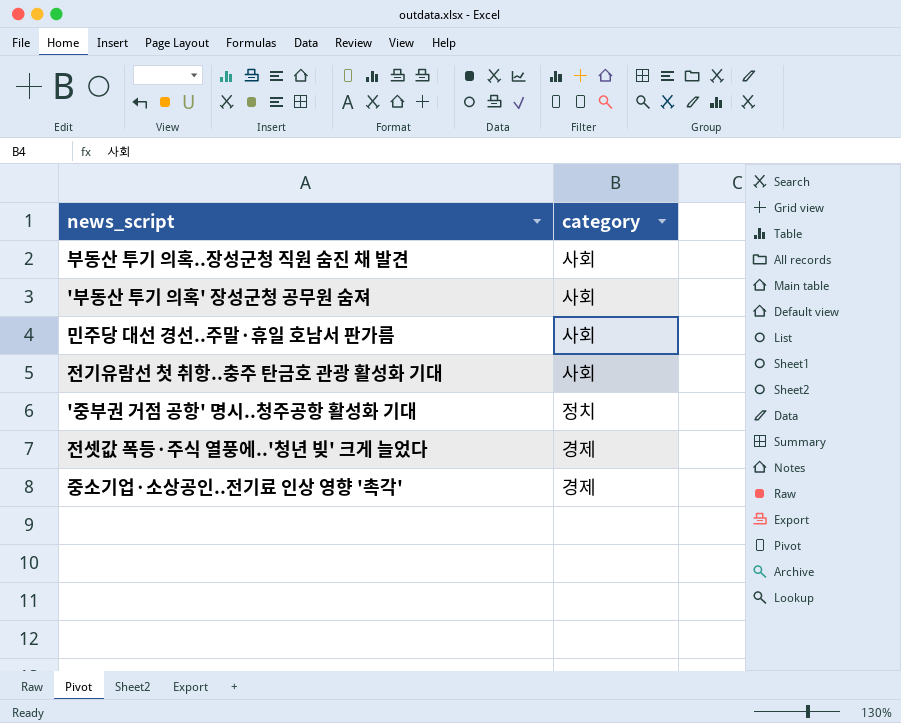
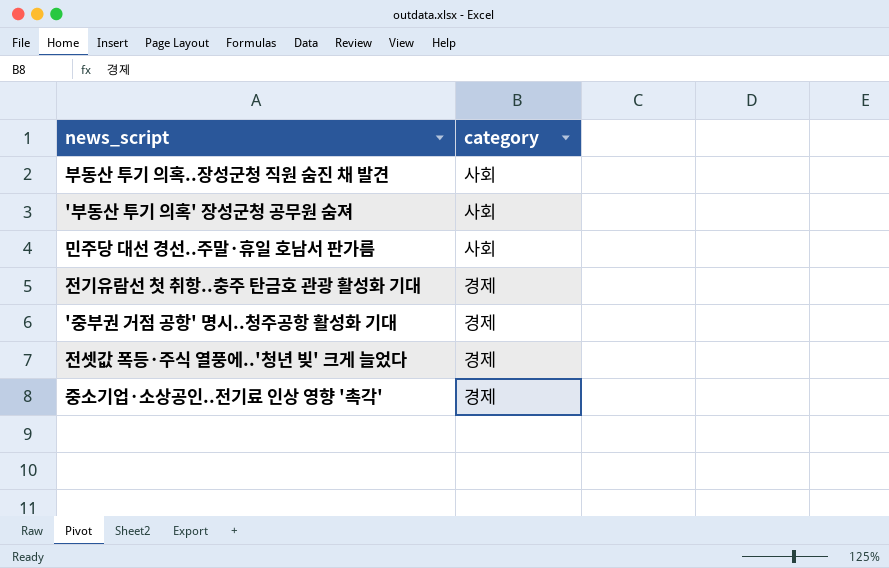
전기유람선 첫 취항..충주 탄금호 관광 활성화 기대 | category: 사회 -> 경제
'중부권 거점 공항' 명시..청주공항 활성화 기대 | category: 정치 -> 경제

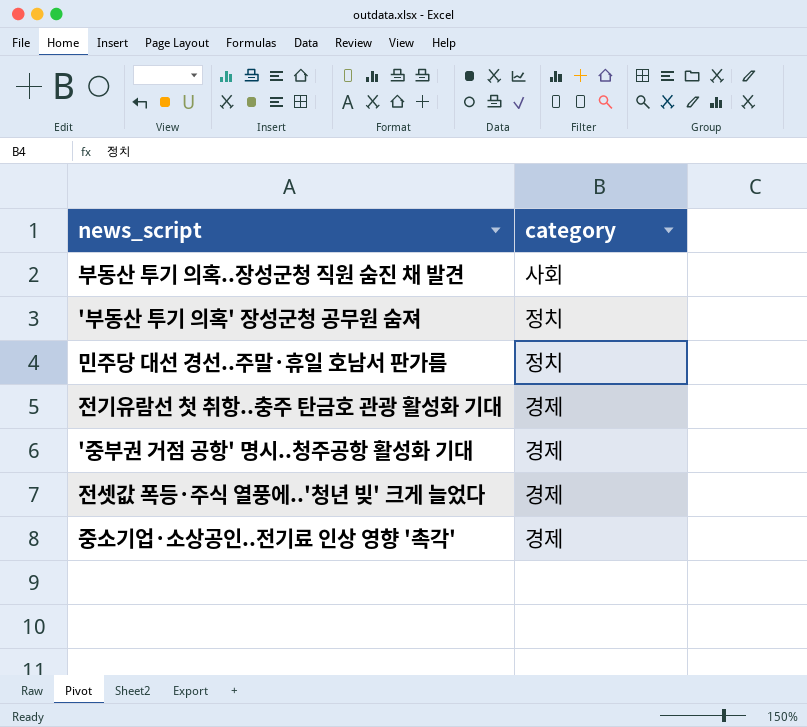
'부동산 투기 의혹' 장성군청 공무원 숨져 | category: 사회 -> 정치
민주당 대선 경선..주말·휴일 호남서 판가름 | category: 사회 -> 정치

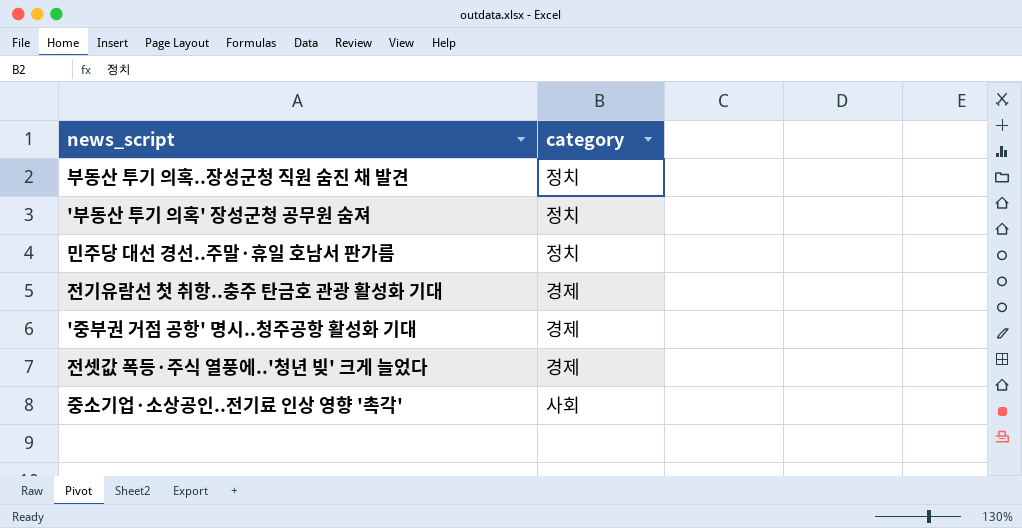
부동산 투기 의혹..장성군청 직원 숨진 채 발견 | category: 사회 -> 정치
중소기업·소상공인..전기료 인상 영향 '촉각' | category: 경제 -> 사회

